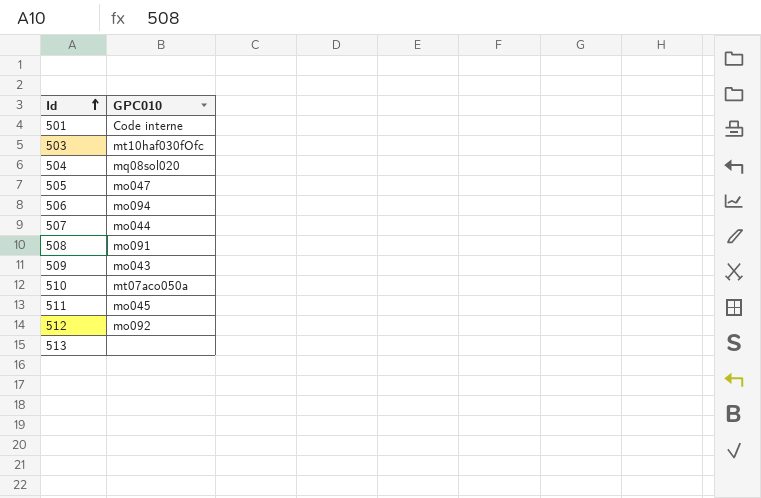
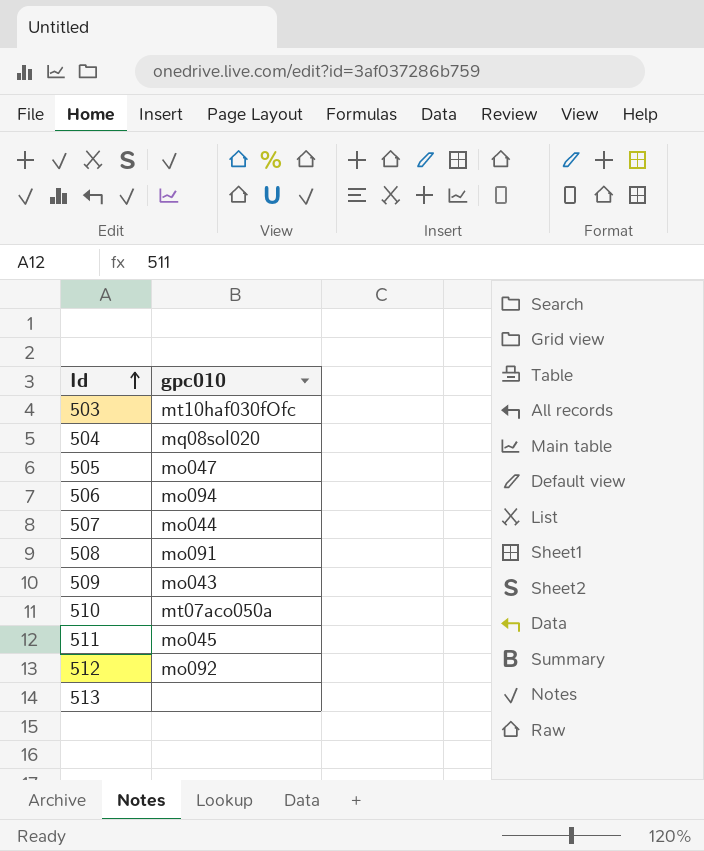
column name: GPC010 -> gpc010
row 501: Code interne -> none

